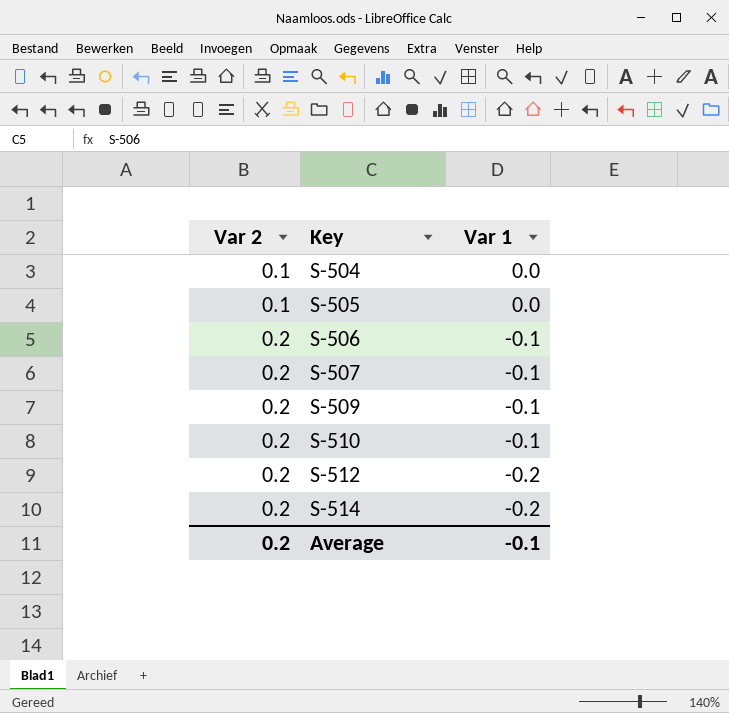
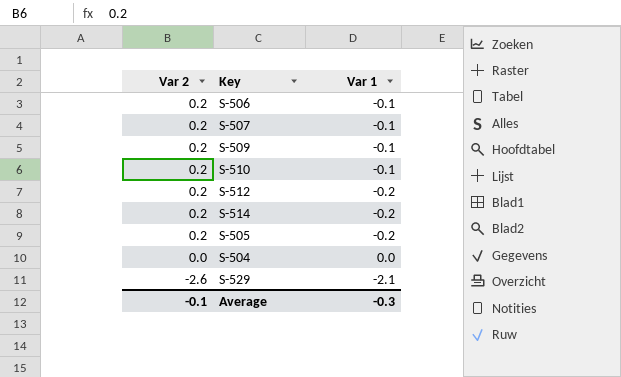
row order: Var 2 ascending -> Var 2 descending
S-505 | Var 2: 0.1 -> 0.2
S-505 | Var 1: 0.0 -> -0.2
S-504 | Var 2: 0.1 -> 0.0
row S-529: none -> -2.6 | -2.1
Average | Var 2: 0.2 -> -0.1
Average | Var 1: -0.1 -> -0.3

